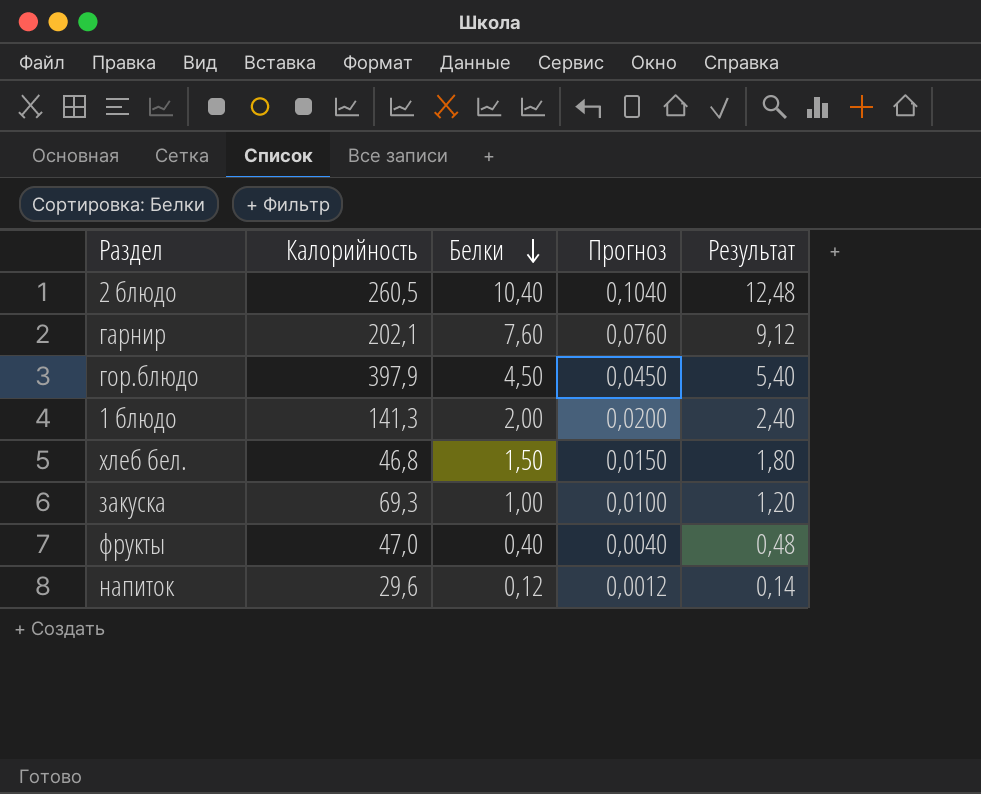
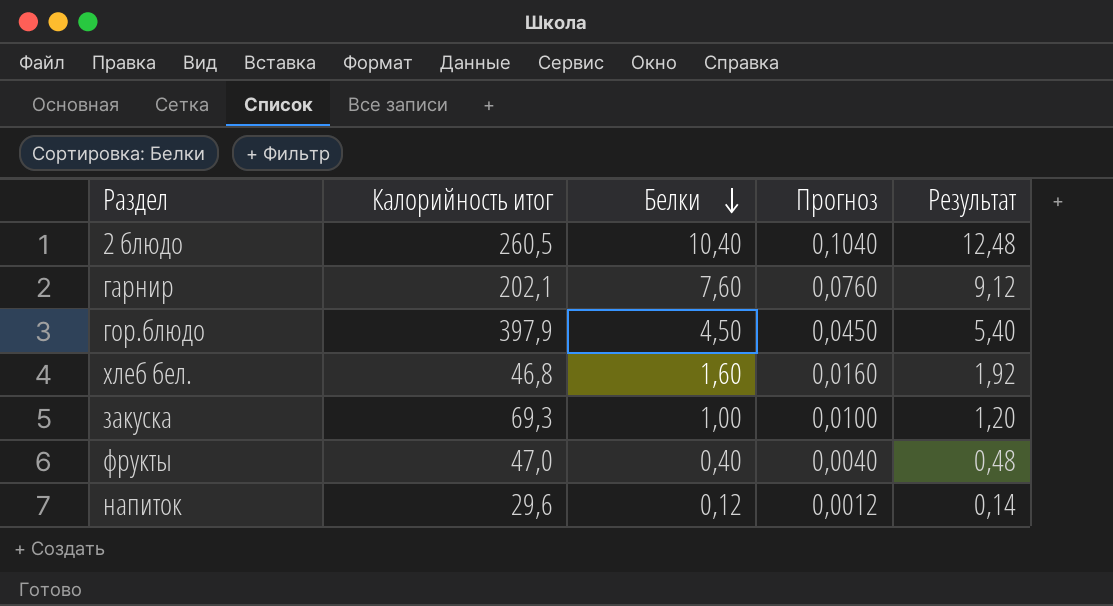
column name: Калорийность -> Калорийность итог
row 1 блюдо: 141,3 | 2,00 | 0,0200 | 2,40 -> none
хлеб бел. | Белки: 1,50 -> 1,60
хлеб бел. | Прогноз: 0,0150 -> 0,0160
хлеб бел. | Результат: 1,80 -> 1,92

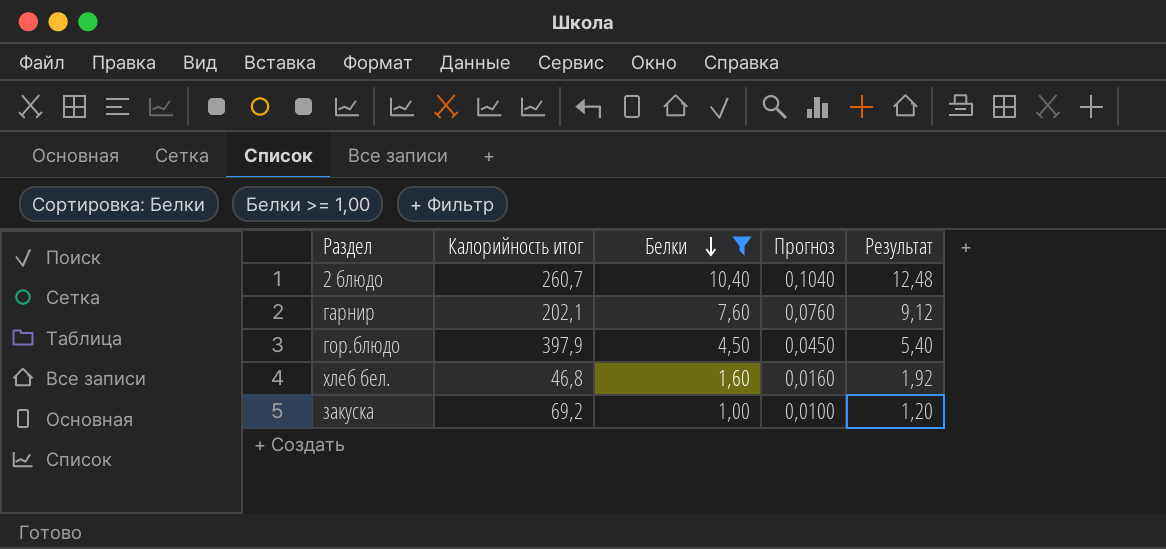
filter: none -> Белки >= 1,00
2 блюдо | Калорийность итог: 260,5 -> 260,7
закуска | Калорийность итог: 69,3 -> 69,2

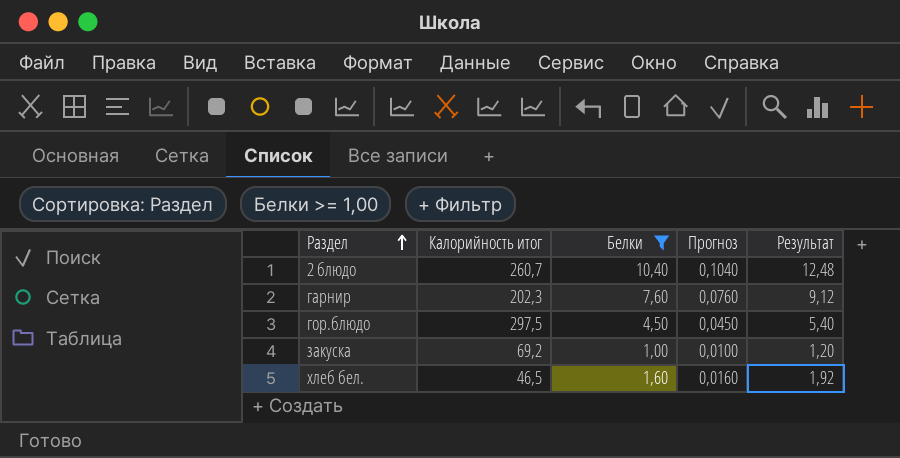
row order: Белки descending -> Раздел ascending
гарнир | Калорийность итог: 202,1 -> 202,3
гор.блюдо | Калорийность итог: 397,9 -> 297,5
хлеб бел. | Калорийность итог: 46,8 -> 46,5

